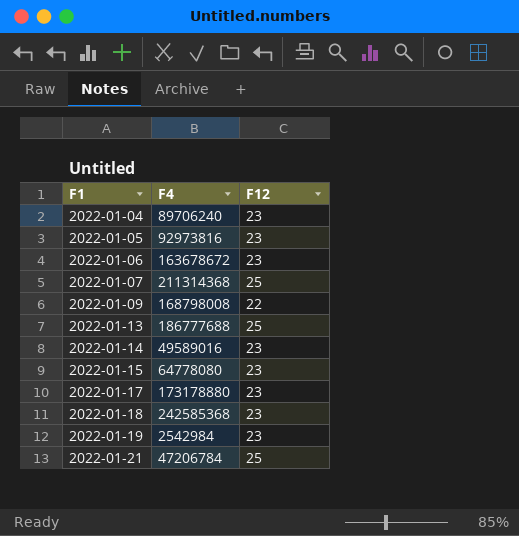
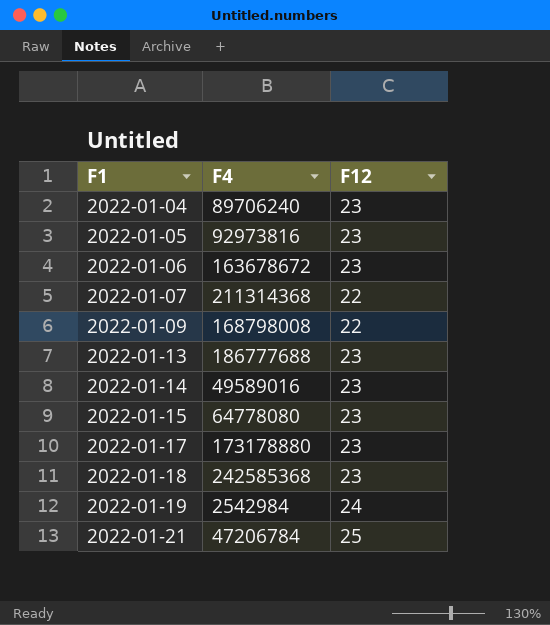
2022-01-07 | F12: 25 -> 22
2022-01-13 | F12: 25 -> 23
2022-01-19 | F12: 23 -> 24

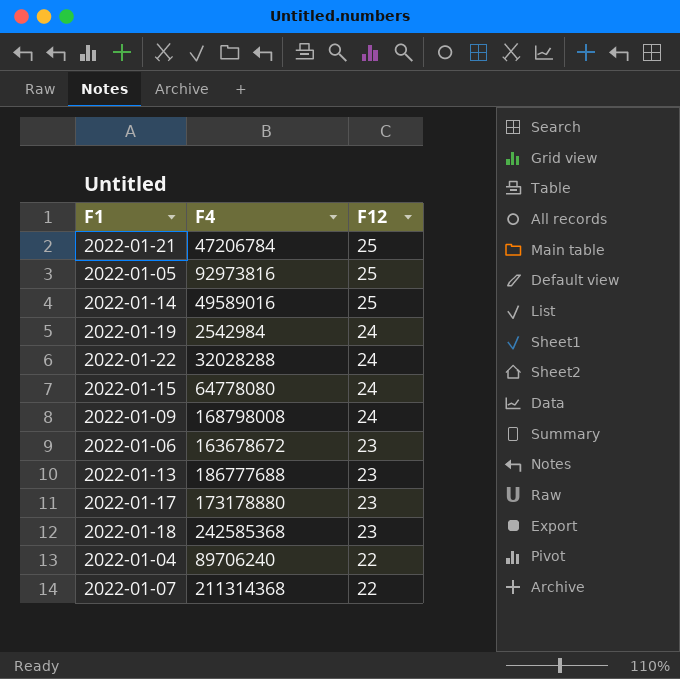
row order: F1 ascending -> F12 descending
2022-01-05 | F12: 23 -> 25
2022-01-14 | F12: 23 -> 25
row 2022-01-22: none -> 32028288 | 24
2022-01-15 | F12: 23 -> 24
2022-01-09 | F12: 22 -> 24
2022-01-04 | F12: 23 -> 22

